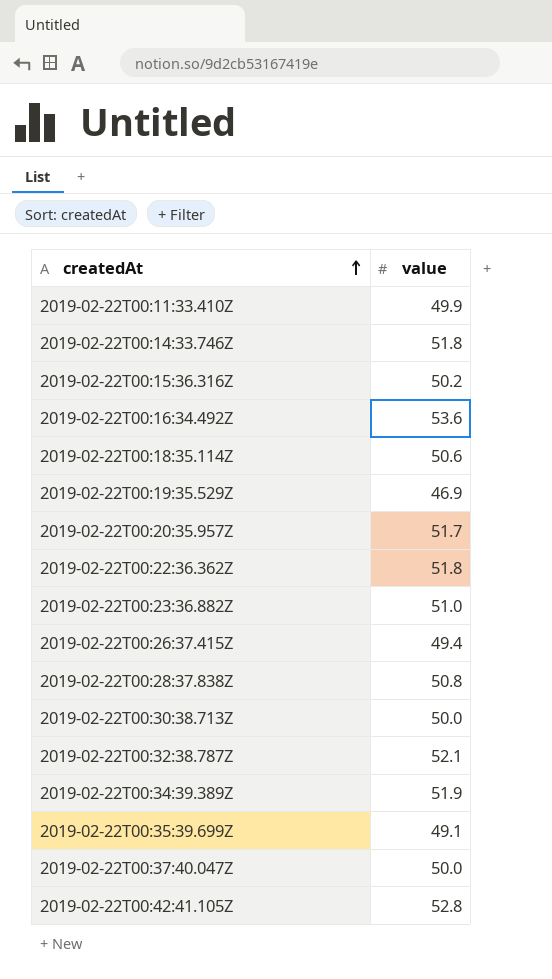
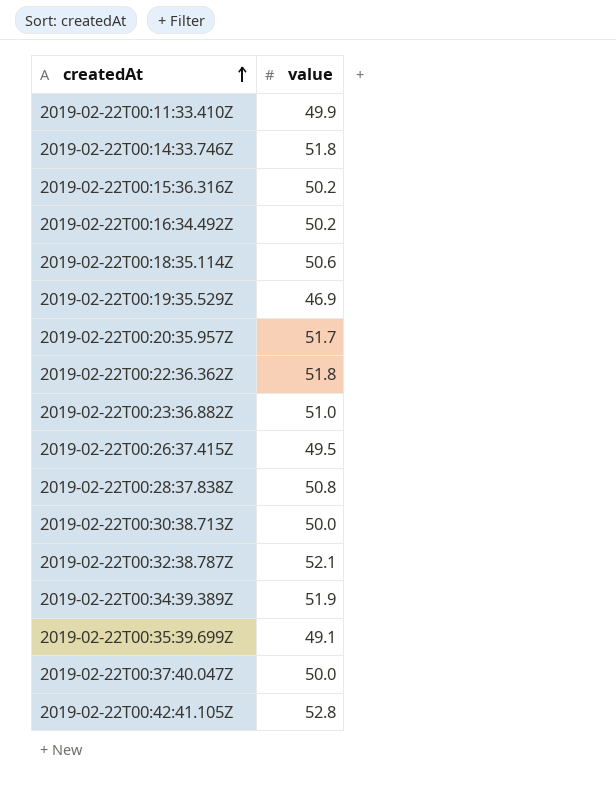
2019-02-22T00:16:34.492Z | value: 53.6 -> 50.2
2019-02-22T00:26:37.415Z | value: 49.4 -> 49.5

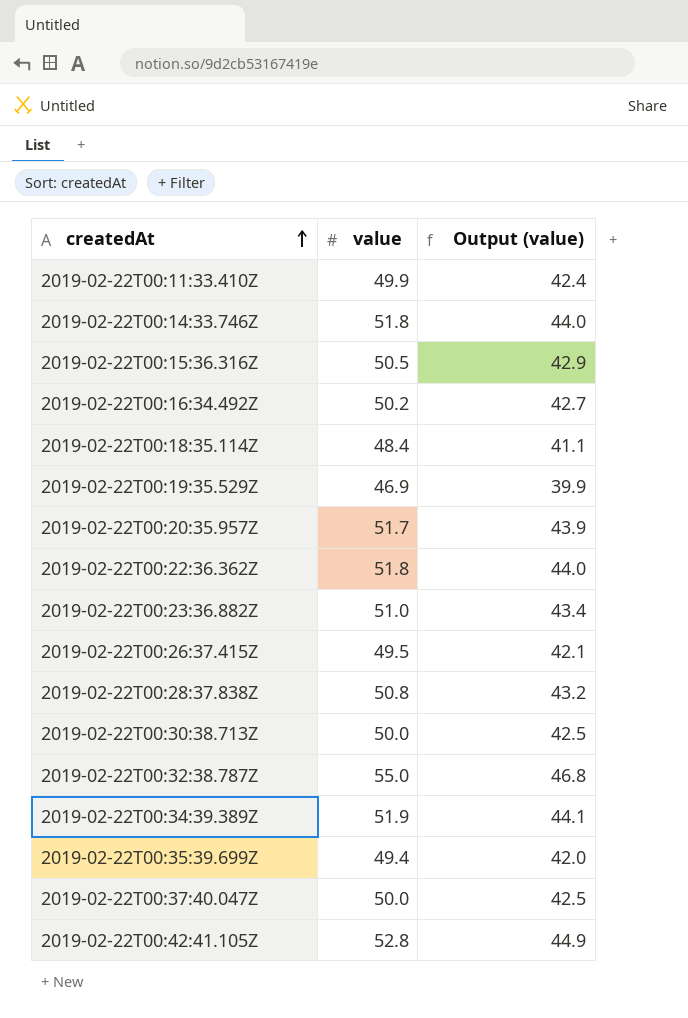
column Output (value) | formula: none -> [value] * 0.85
2019-02-22T00:15:36.316Z | value: 50.2 -> 50.5
2019-02-22T00:18:35.114Z | value: 50.6 -> 48.4
2019-02-22T00:32:38.787Z | value: 52.1 -> 55.0
2019-02-22T00:35:39.699Z | value: 49.1 -> 49.4

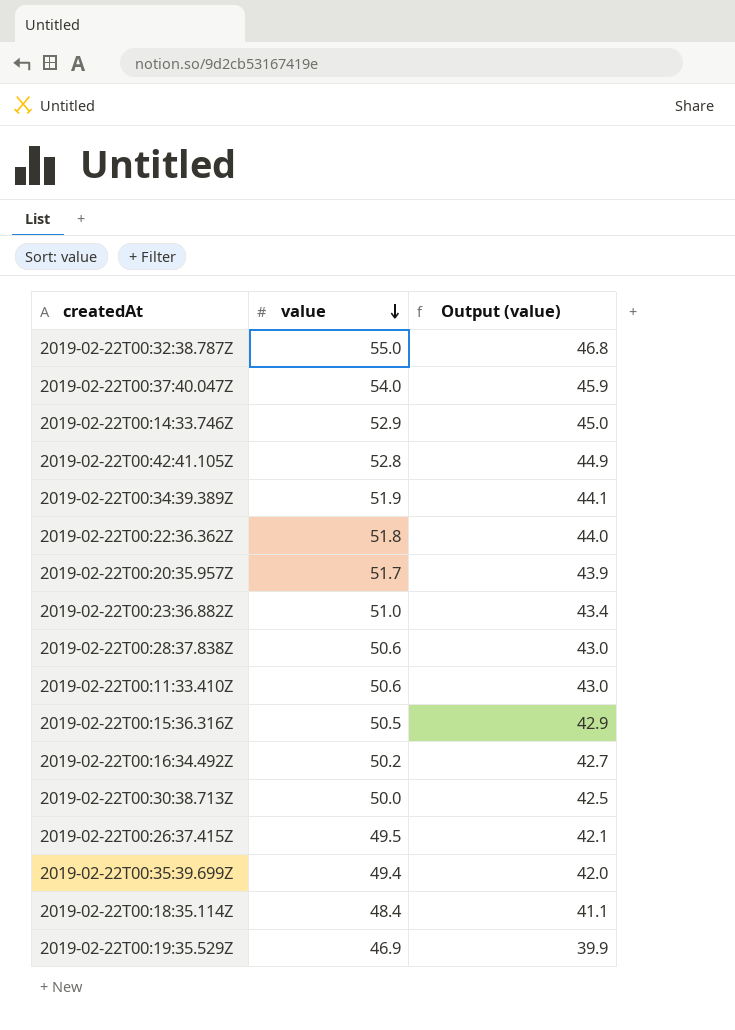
row order: createdAt ascending -> value descending
2019-02-22T00:37:40.047Z | value: 50.0 -> 54.0
2019-02-22T00:37:40.047Z | Output (value): 42.5 -> 45.9
2019-02-22T00:14:33.746Z | value: 51.8 -> 52.9
2019-02-22T00:14:33.746Z | Output (value): 44.0 -> 45.0
2019-02-22T00:28:37.838Z | value: 50.8 -> 50.6
2019-02-22T00:28:37.838Z | Output (value): 43.2 -> 43.0
2019-02-22T00:11:33.410Z | value: 49.9 -> 50.6
2019-02-22T00:11:33.410Z | Output (value): 42.4 -> 43.0

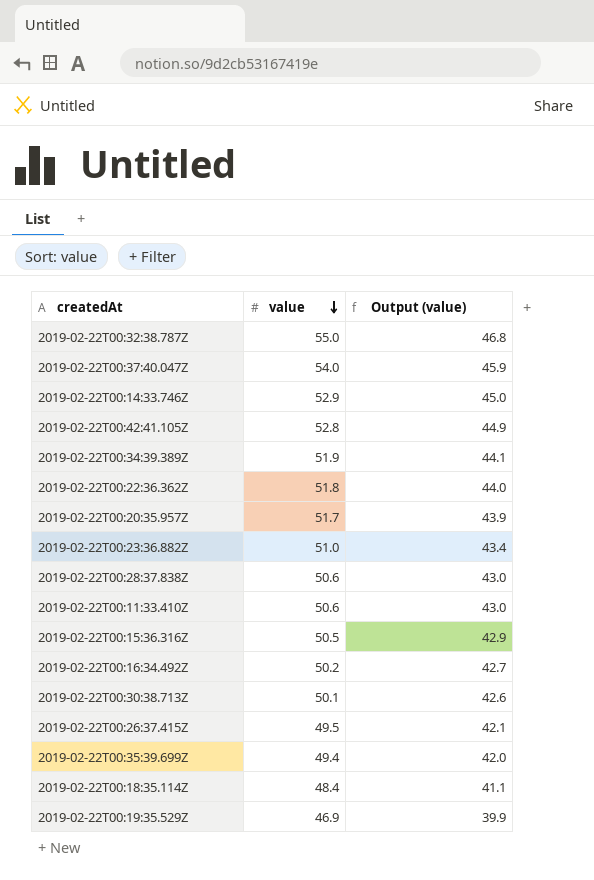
2019-02-22T00:30:38.713Z | value: 50.0 -> 50.1
2019-02-22T00:30:38.713Z | Output (value): 42.5 -> 42.6

